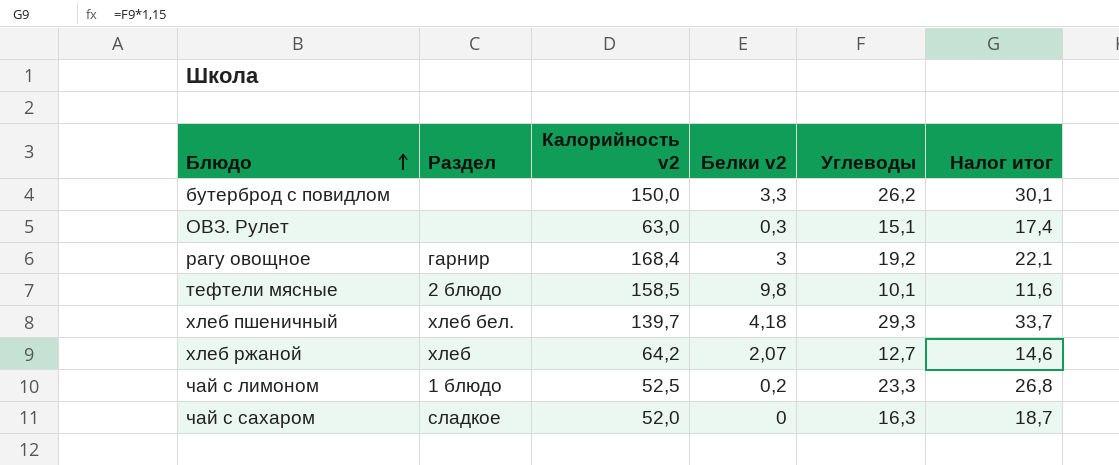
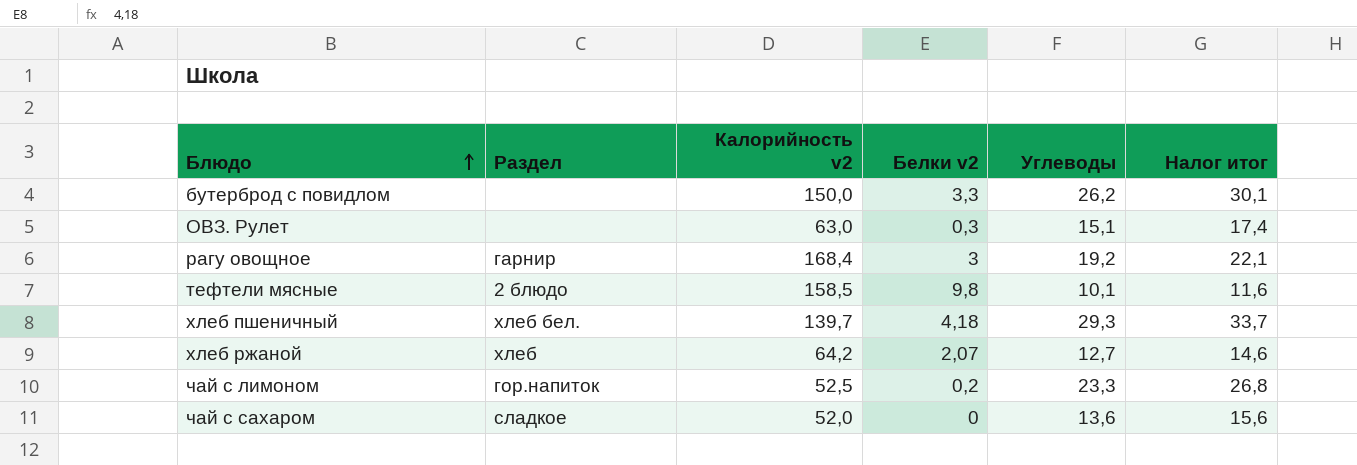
чай с лимоном | Раздел: 1 блюдо -> гор.напиток
чай с сахаром | Углеводы: 16,3 -> 13,6
чай с сахаром | Налог итог: 18,7 -> 15,6

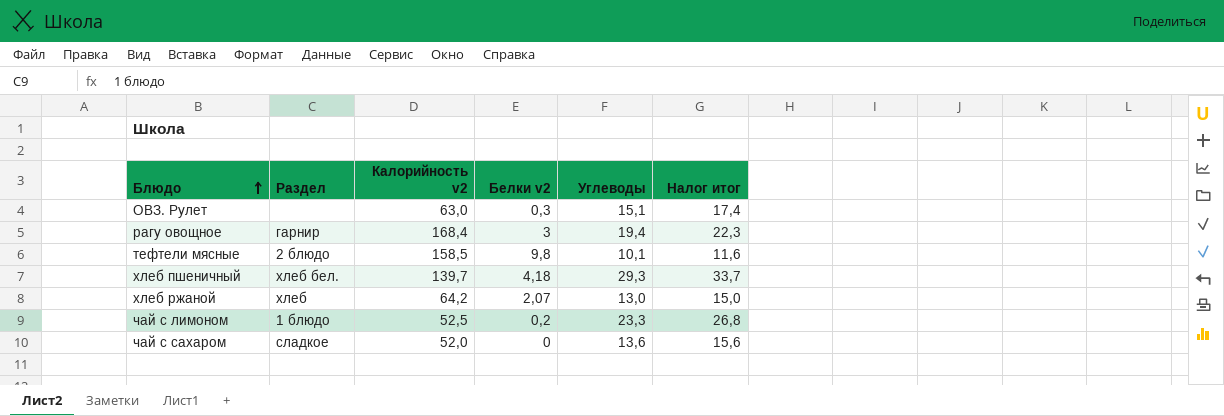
row бутерброд с повидлом: none | 150,0 | 3,3 | 26,2 | 30,1 -> none
рагу овощное | Углеводы: 19,2 -> 19,4
рагу овощное | Налог итог: 22,1 -> 22,3
хлеб ржаной | Углеводы: 12,7 -> 13,0
хлеб ржаной | Налог итог: 14,6 -> 15,0
чай с лимоном | Раздел: гор.напиток -> 1 блюдо

